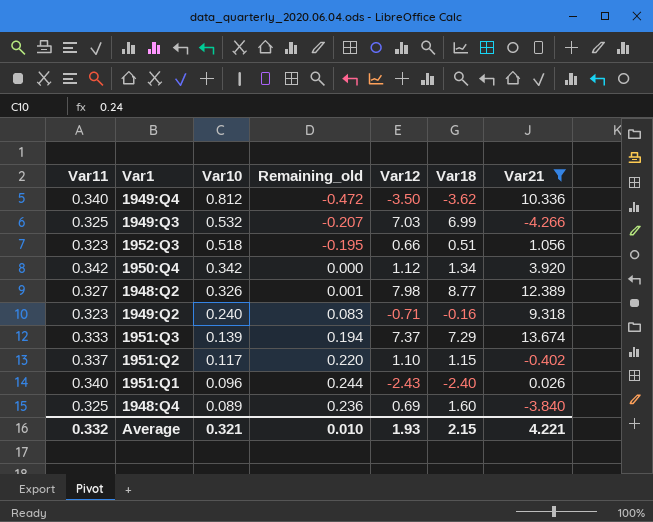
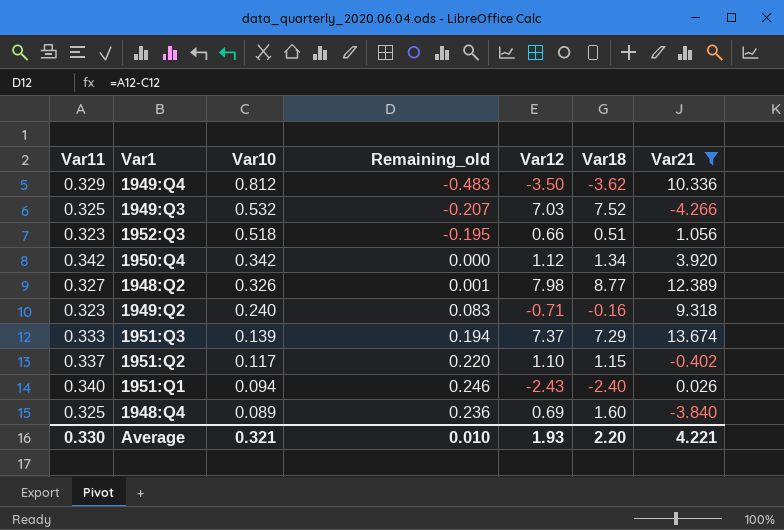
1949:Q4 | Var11: 0.340 -> 0.329
1949:Q4 | Remaining_old: -0.472 -> -0.483
1949:Q3 | Var18: 6.99 -> 7.52
1951:Q1 | Var10: 0.096 -> 0.094
1951:Q1 | Remaining_old: 0.244 -> 0.246
Average | Var11: 0.332 -> 0.330
Average | Var18: 2.15 -> 2.20

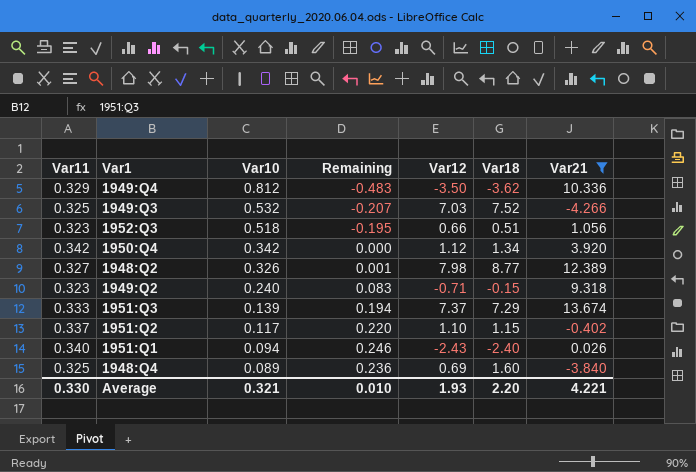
column name: Remaining_old -> Remaining
1949:Q2 | Var18: -0.16 -> -0.15

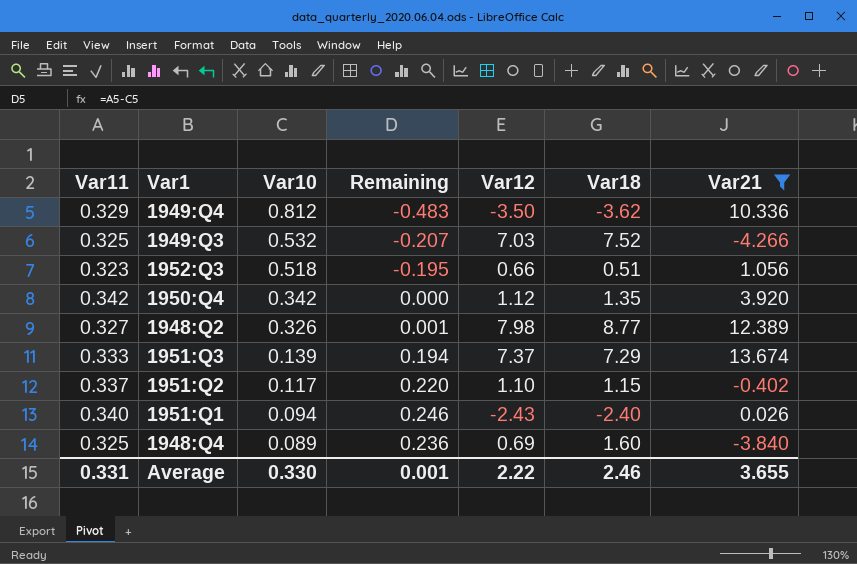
row 1949:Q2: 0.323 | 0.240 | 0.083 | -0.71 | -0.15 | 9.318 -> none
1950:Q4 | Var18: 1.34 -> 1.35
Average | Var11: 0.330 -> 0.331
Average | Var10: 0.321 -> 0.330
Average | Remaining: 0.010 -> 0.001
Average | Var12: 1.93 -> 2.22
Average | Var18: 2.20 -> 2.46
Average | Var21: 4.221 -> 3.655

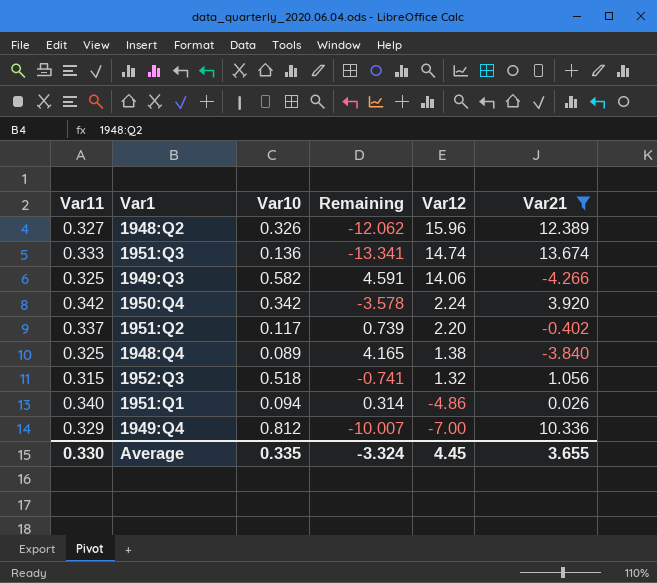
row order: Var10 descending -> Var12 descending
column Var18 | position: 6 -> none
column Remaining | formula: [Var11] - [Var10] -> [Var11] - [Var21]
1948:Q2 | Var12: 7.98 -> 15.96
1951:Q3 | Var10: 0.139 -> 0.136
1951:Q3 | Var12: 7.37 -> 14.74
1949:Q3 | Var10: 0.532 -> 0.582
1949:Q3 | Var12: 7.03 -> 14.06
1950:Q4 | Var12: 1.12 -> 2.24
1951:Q2 | Var12: 1.10 -> 2.20
1948:Q4 | Var12: 0.69 -> 1.38
1952:Q3 | Var11: 0.323 -> 0.315
1952:Q3 | Var12: 0.66 -> 1.32
1951:Q1 | Var12: -2.43 -> -4.86
1949:Q4 | Var12: -3.50 -> -7.00
Average | Var11: 0.331 -> 0.330
Average | Var10: 0.330 -> 0.335
Average | Remaining: 0.001 -> -3.324
Average | Var12: 2.22 -> 4.45

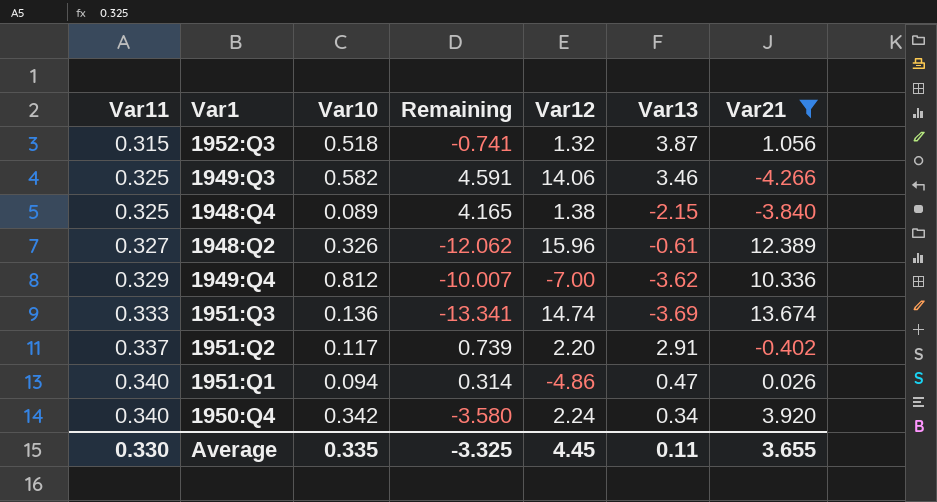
row order: Var12 descending -> Var11 ascending
column Var13 | position: none -> 6
1950:Q4 | Var11: 0.342 -> 0.340
1950:Q4 | Remaining: -3.578 -> -3.580
Average | Remaining: -3.324 -> -3.325

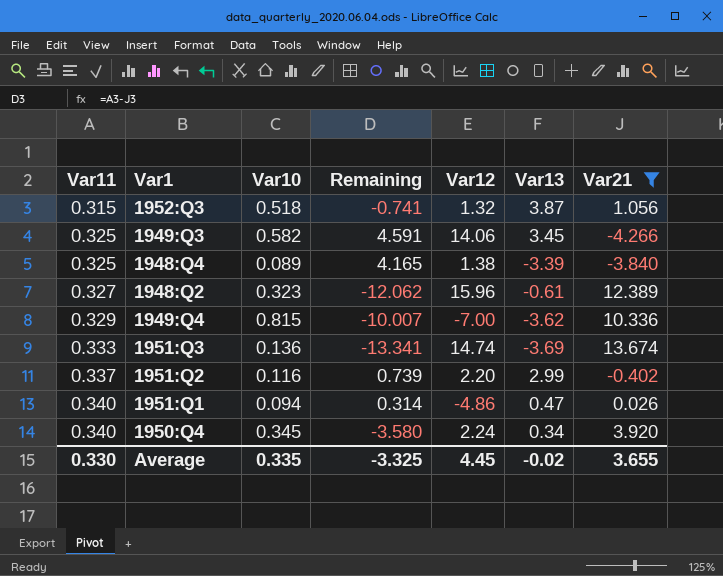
1949:Q3 | Var13: 3.46 -> 3.45
1948:Q4 | Var13: -2.15 -> -3.39
1948:Q2 | Var10: 0.326 -> 0.323
1949:Q4 | Var10: 0.812 -> 0.815
1951:Q2 | Var10: 0.117 -> 0.116
1951:Q2 | Var13: 2.91 -> 2.99
1950:Q4 | Var10: 0.342 -> 0.345
Average | Var13: 0.11 -> -0.02

